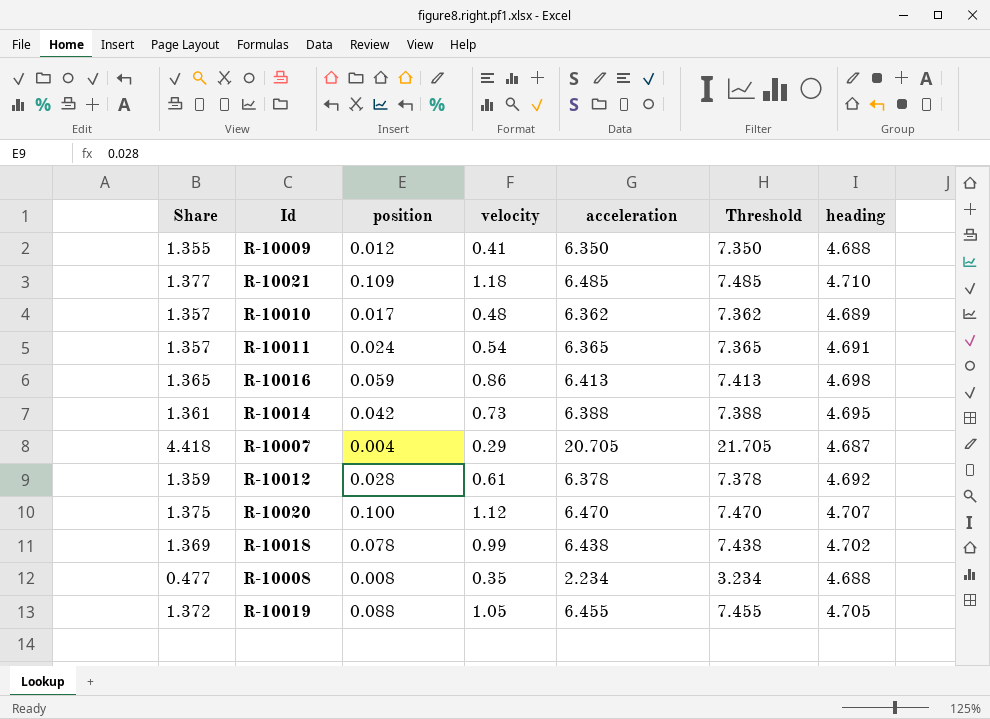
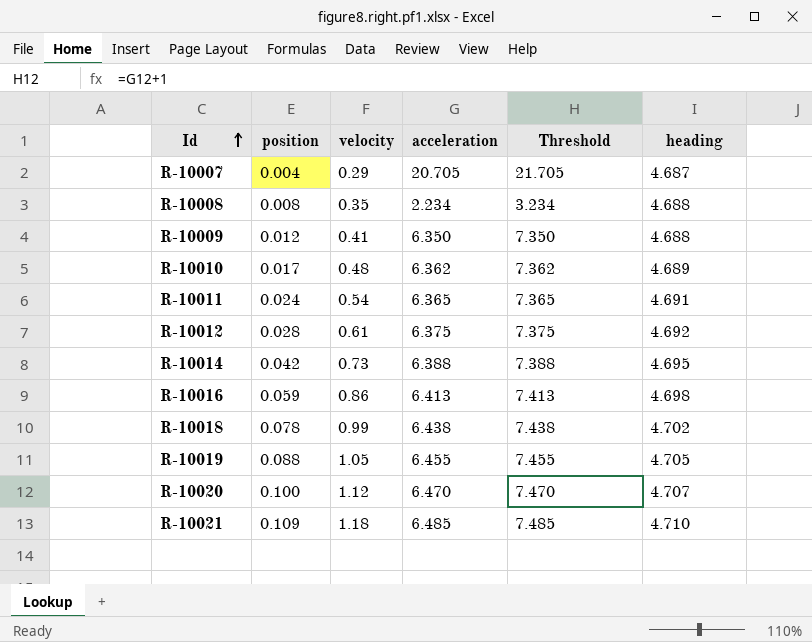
row order: none -> Id ascending
column Share | formula: [acceleration] / [heading] -> none
R-10012 | acceleration: 6.378 -> 6.375
R-10012 | Threshold: 7.378 -> 7.375

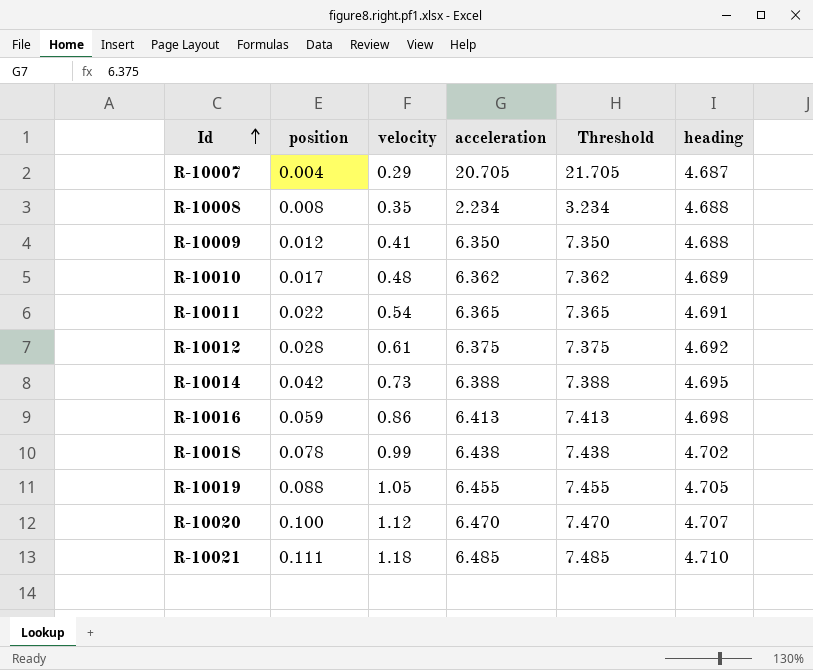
R-10011 | position: 0.024 -> 0.022
R-10021 | position: 0.109 -> 0.111

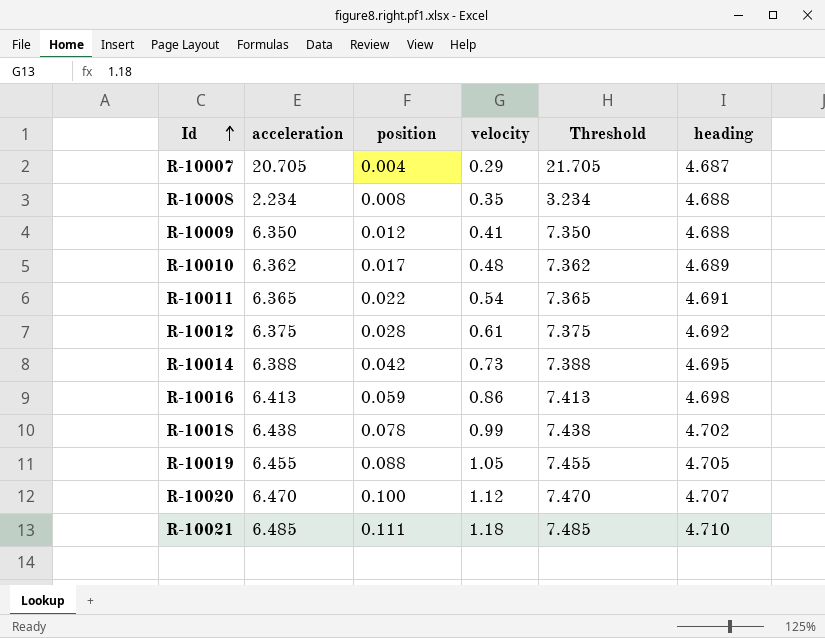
column acceleration | position: 4 -> 2

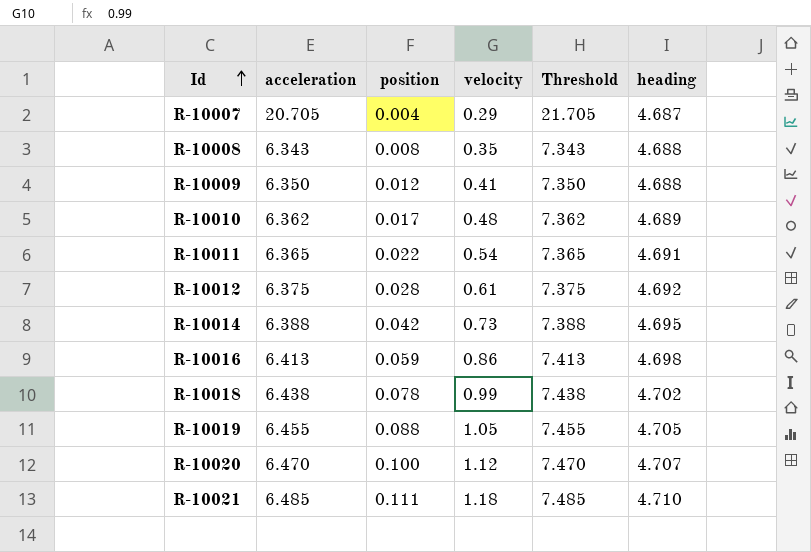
R-10008 | acceleration: 2.234 -> 6.343
R-10008 | Threshold: 3.234 -> 7.343

